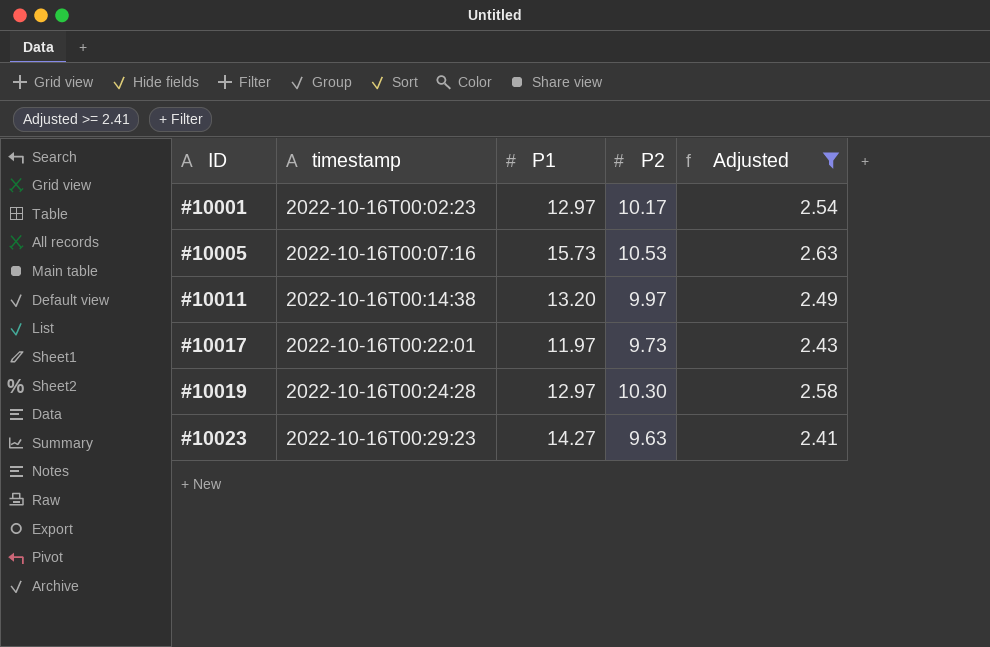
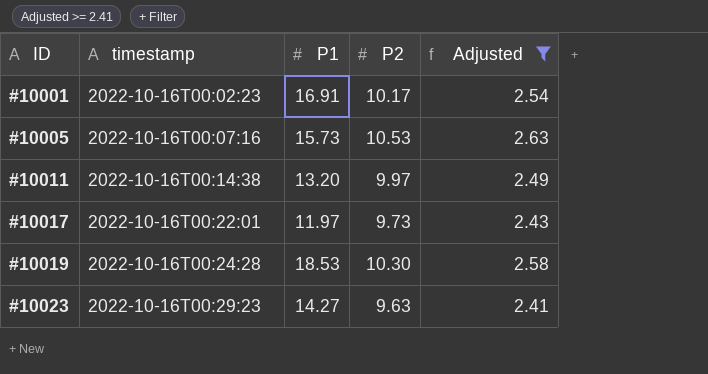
#10001 | P1: 12.97 -> 16.91
#10019 | P1: 12.97 -> 18.53

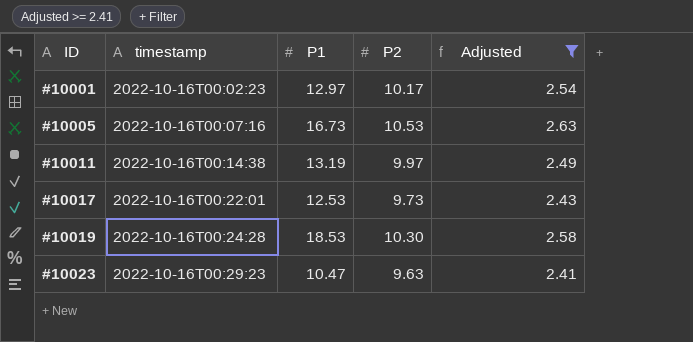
#10001 | P1: 16.91 -> 12.97
#10005 | P1: 15.73 -> 16.73
#10011 | P1: 13.20 -> 13.19
#10017 | P1: 11.97 -> 12.53
#10023 | P1: 14.27 -> 10.47

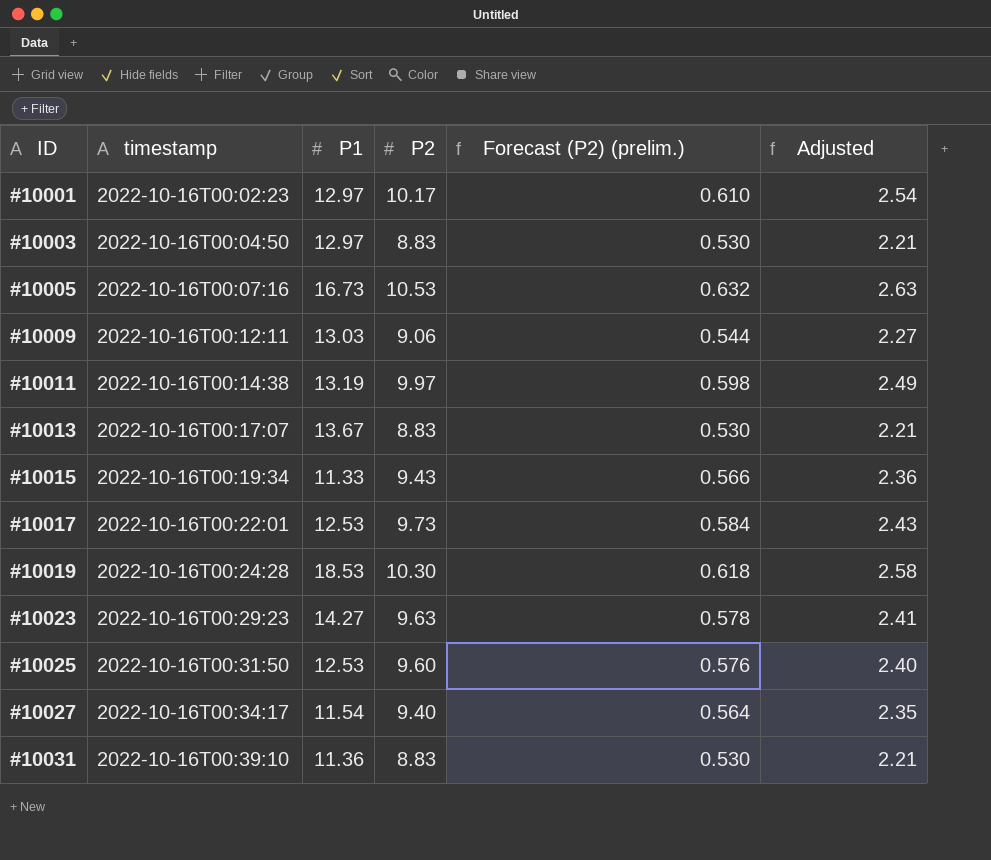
filter: Adjusted >= 2.41 -> none
column Forecast (P2) (prelim.) | formula: none -> [P2] * 0.06
#10023 | P1: 10.47 -> 14.27

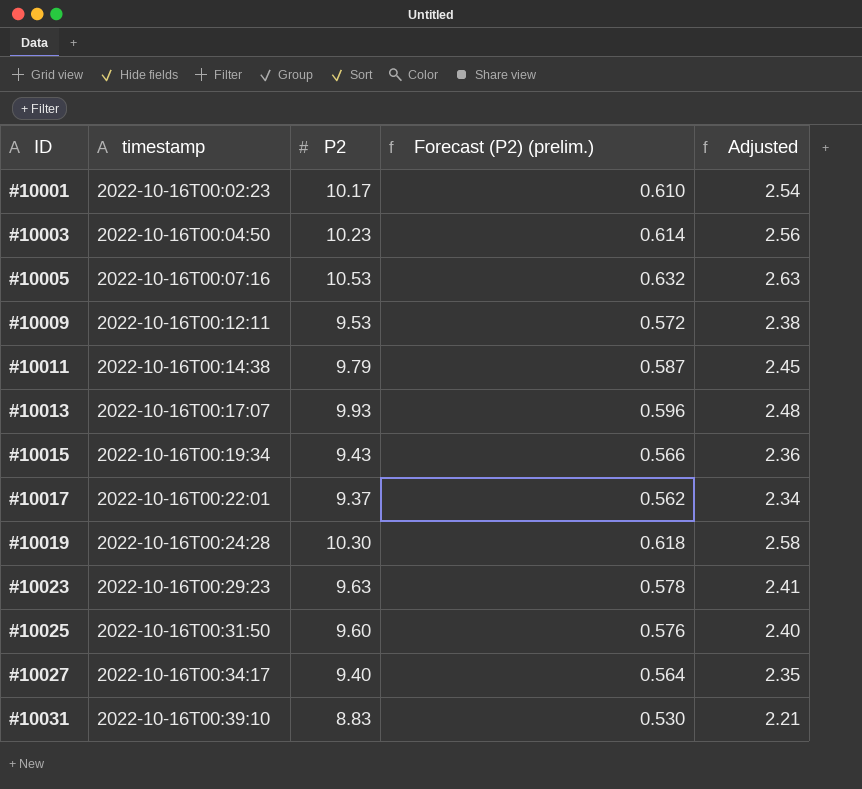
column P1 | position: 3 -> none
#10003 | P2: 8.83 -> 10.23
#10003 | Forecast (P2) (prelim.): 0.530 -> 0.614
#10003 | Adjusted: 2.21 -> 2.56
#10009 | P2: 9.06 -> 9.53
#10009 | Forecast (P2) (prelim.): 0.544 -> 0.572
#10009 | Adjusted: 2.27 -> 2.38
#10011 | P2: 9.97 -> 9.79
#10011 | Forecast (P2) (prelim.): 0.598 -> 0.587
#10011 | Adjusted: 2.49 -> 2.45
#10013 | P2: 8.83 -> 9.93
#10013 | Forecast (P2) (prelim.): 0.530 -> 0.596
#10013 | Adjusted: 2.21 -> 2.48
#10017 | P2: 9.73 -> 9.37
#10017 | Forecast (P2) (prelim.): 0.584 -> 0.562
#10017 | Adjusted: 2.43 -> 2.34

